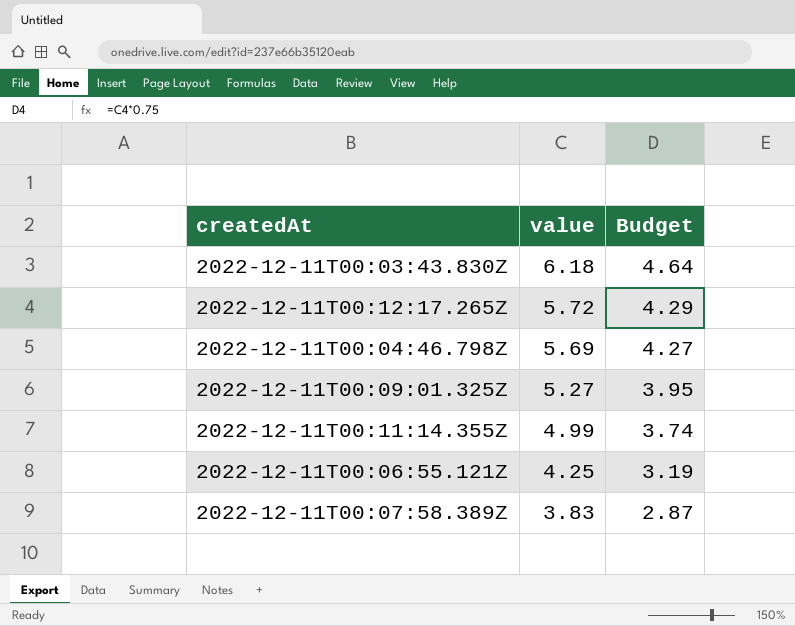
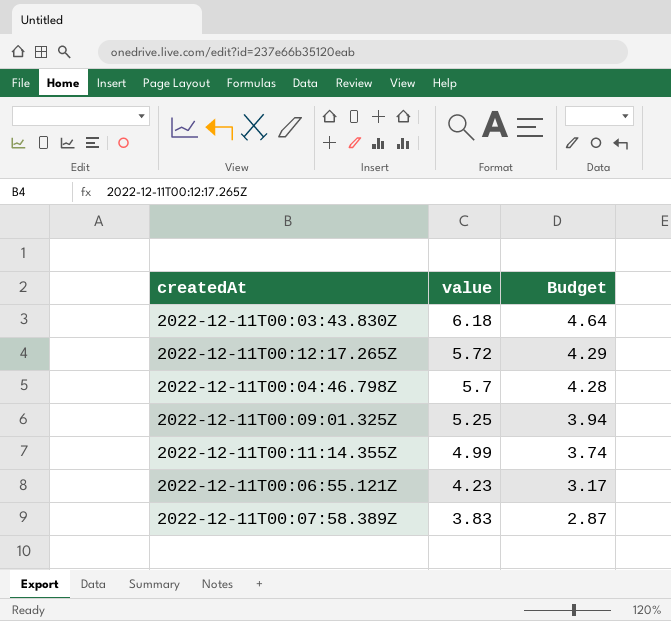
2022-12-11T00:04:46.798Z | value: 5.69 -> 5.7
2022-12-11T00:04:46.798Z | Budget: 4.27 -> 4.28
2022-12-11T00:09:01.325Z | value: 5.27 -> 5.25
2022-12-11T00:09:01.325Z | Budget: 3.95 -> 3.94
2022-12-11T00:06:55.121Z | value: 4.25 -> 4.23
2022-12-11T00:06:55.121Z | Budget: 3.19 -> 3.17

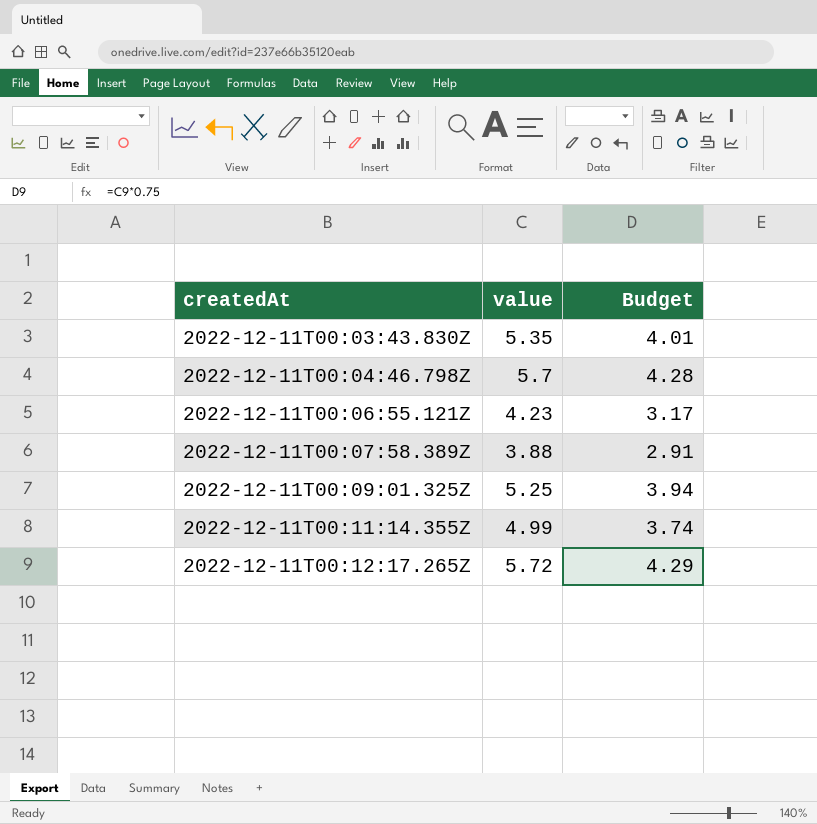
row order: value descending -> createdAt ascending
2022-12-11T00:03:43.830Z | value: 6.18 -> 5.35
2022-12-11T00:03:43.830Z | Budget: 4.64 -> 4.01
2022-12-11T00:07:58.389Z | value: 3.83 -> 3.88
2022-12-11T00:07:58.389Z | Budget: 2.87 -> 2.91

